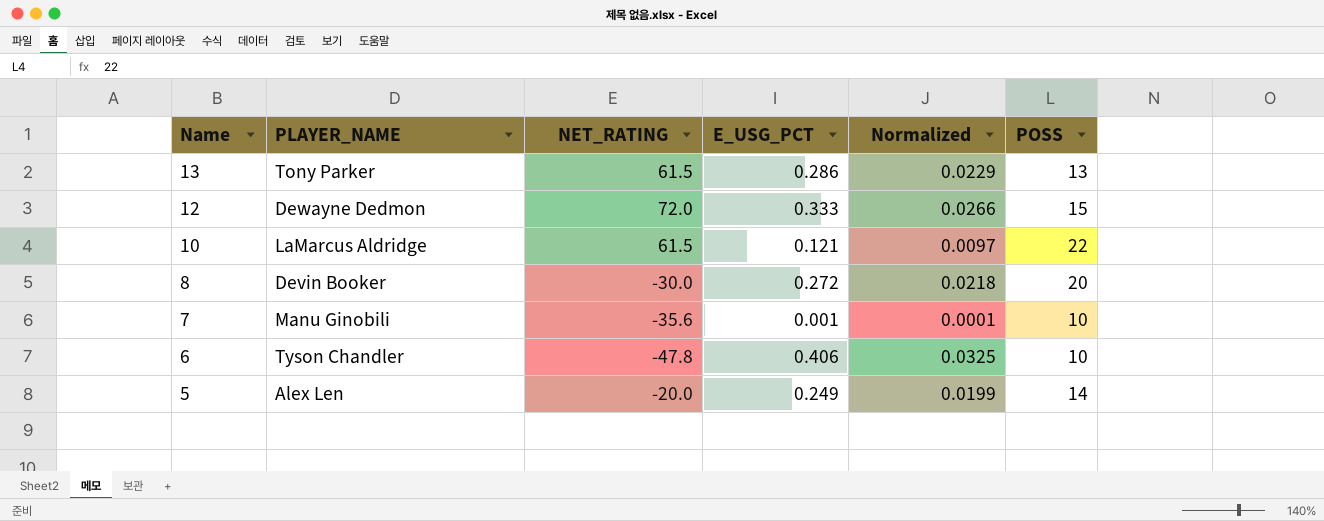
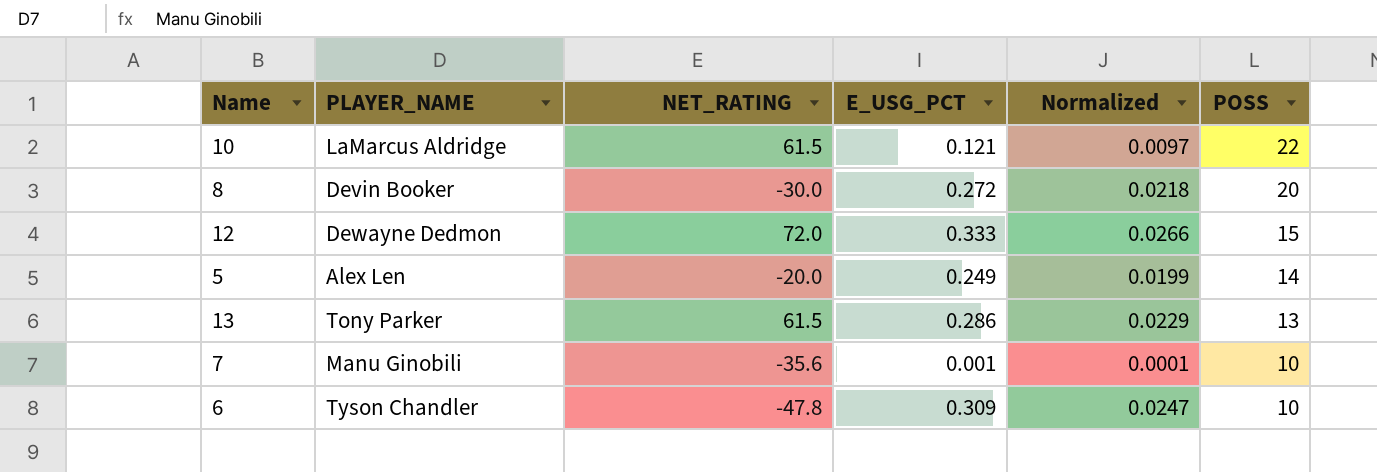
row order: Name descending -> POSS descending
6 | E_USG_PCT: 0.406 -> 0.309
6 | Normalized: 0.0325 -> 0.0247

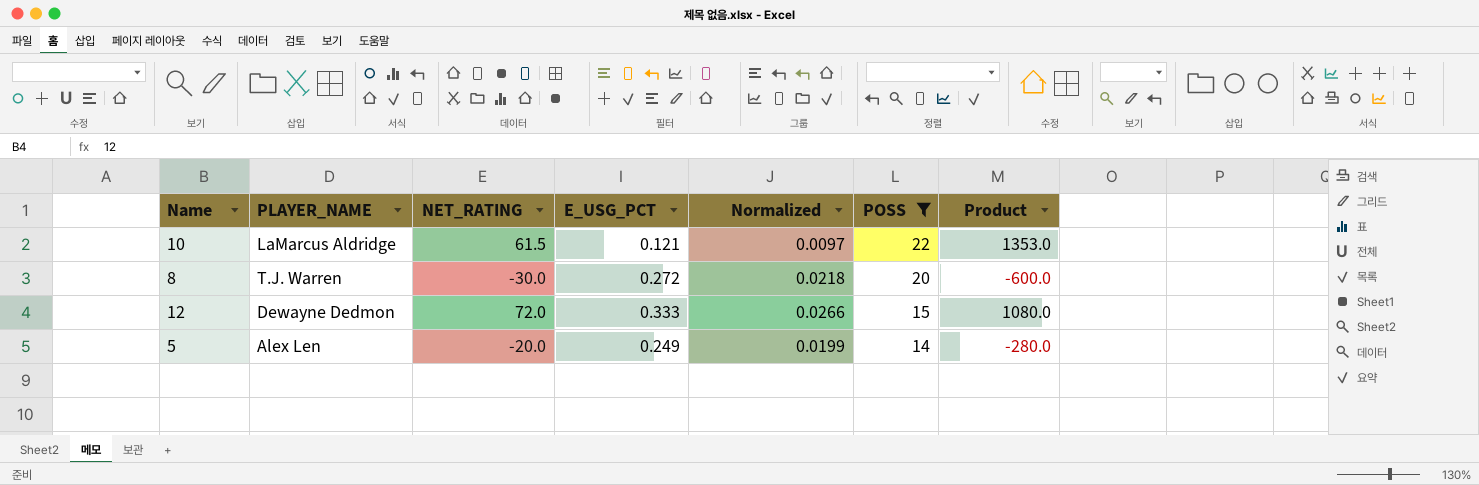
filter: none -> POSS >= 14
column Product | formula: none -> [NET_RATING] * [POSS]
8 | PLAYER_NAME: Devin Booker -> T.J. Warren

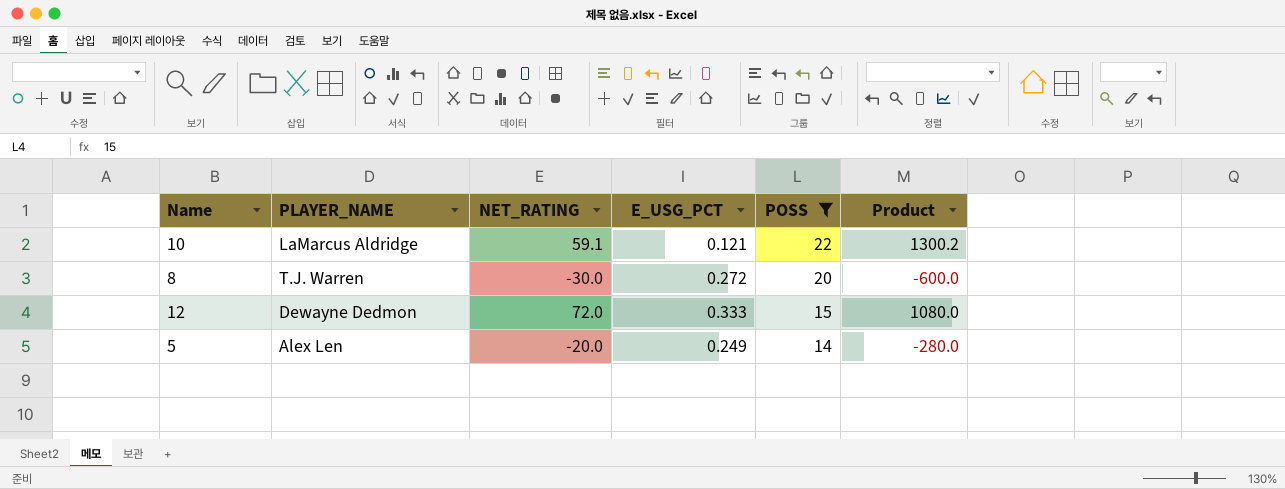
column Normalized | formula: [E_USG_PCT] * 0.08 -> none
10 | NET_RATING: 61.5 -> 59.1
10 | Product: 1353.0 -> 1300.2

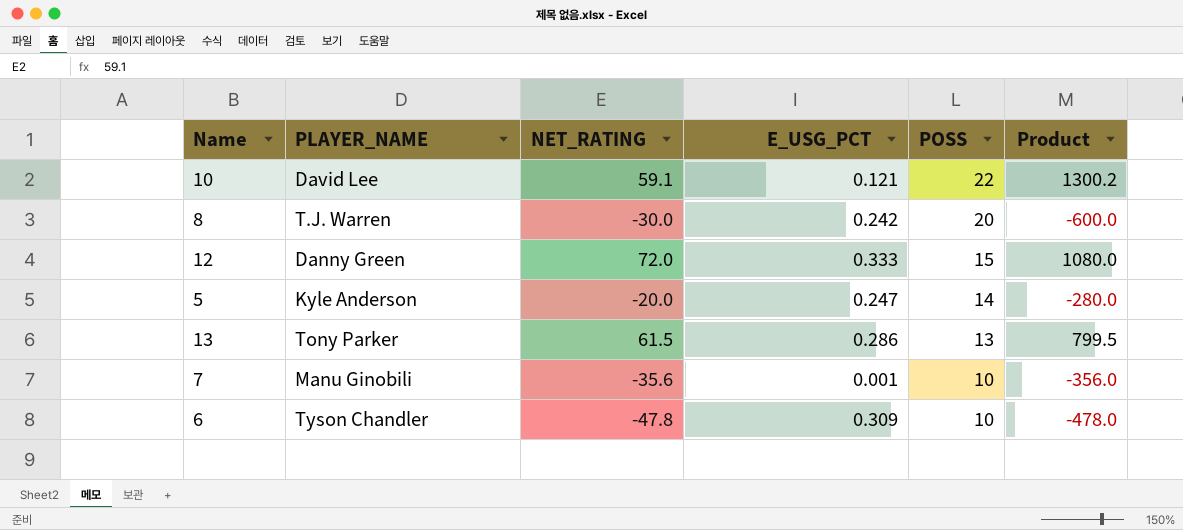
filter: POSS >= 14 -> none
10 | PLAYER_NAME: LaMarcus Aldridge -> David Lee
8 | E_USG_PCT: 0.272 -> 0.242
12 | PLAYER_NAME: Dewayne Dedmon -> Danny Green
5 | PLAYER_NAME: Alex Len -> Kyle Anderson
5 | E_USG_PCT: 0.249 -> 0.247

